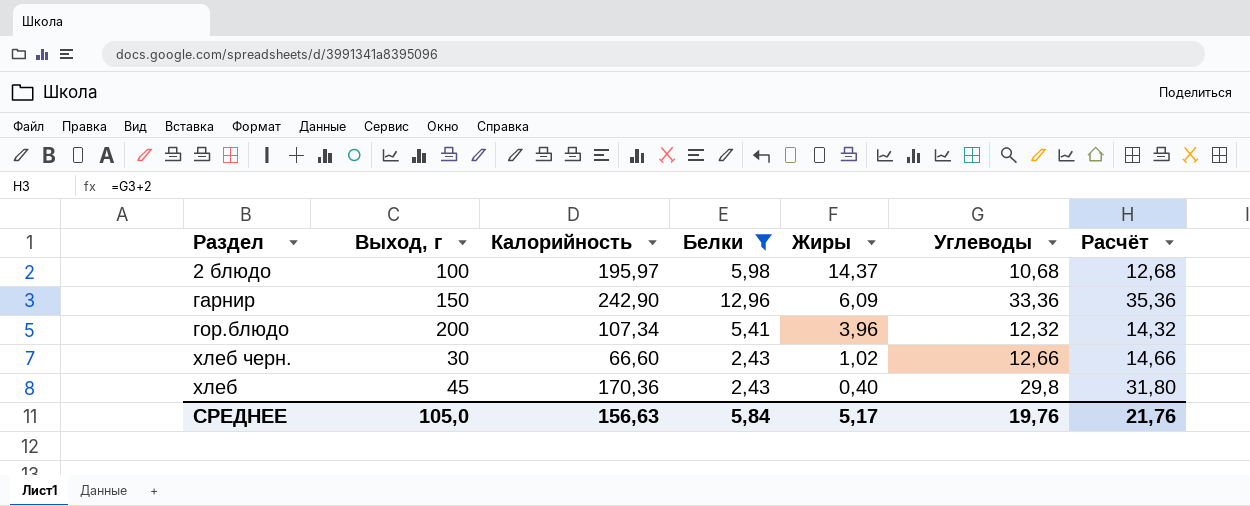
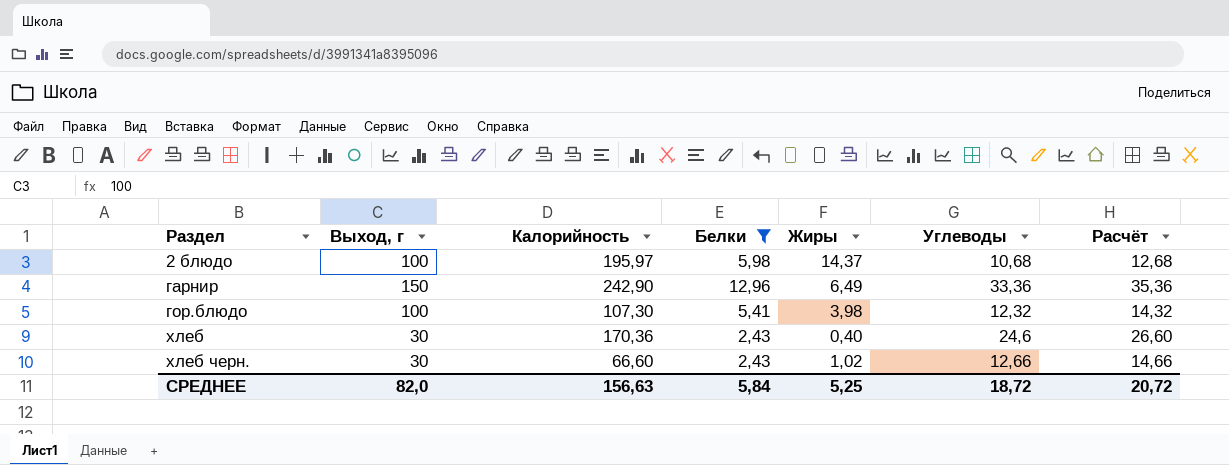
row order: Жиры descending -> Раздел ascending
гарнир | Жиры: 6,09 -> 6,49
гор.блюдо | Выход, г: 200 -> 100
гор.блюдо | Калорийность: 107,34 -> 107,30
гор.блюдо | Жиры: 3,96 -> 3,98
хлеб | Выход, г: 45 -> 30
хлеб | Углеводы: 29,8 -> 24,6
хлеб | Расчёт: 31,80 -> 26,60
СРЕДНЕЕ | Выход, г: 105,0 -> 82,0
СРЕДНЕЕ | Жиры: 5,17 -> 5,25
СРЕДНЕЕ | Углеводы: 19,76 -> 18,72
СРЕДНЕЕ | Расчёт: 21,76 -> 20,72

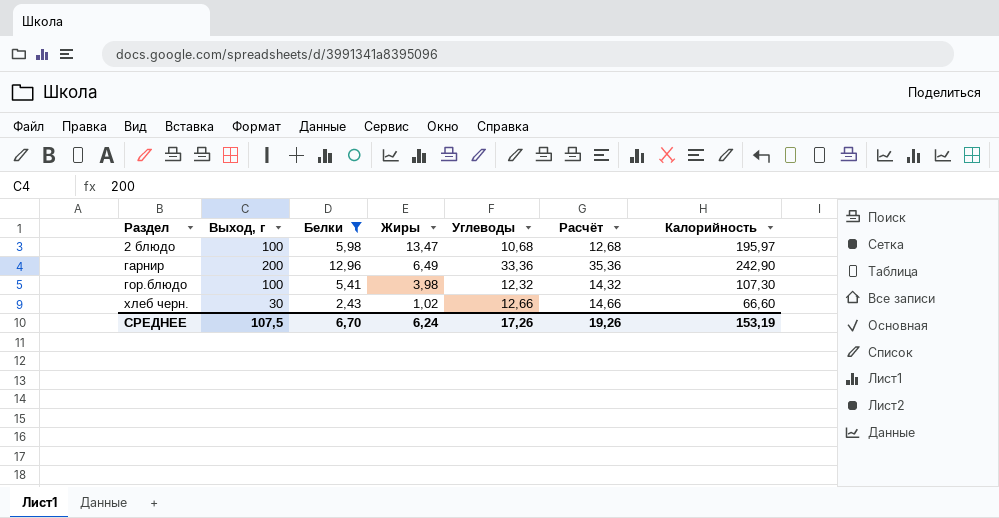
column Калорийность | position: 3 -> 7
row хлеб: 30 | 170,36 | 2,43 | 0,40 | 24,6 | 26,60 -> none
2 блюдо | Жиры: 14,37 -> 13,47
гарнир | Выход, г: 150 -> 200
СРЕДНЕЕ | Выход, г: 82,0 -> 107,5
СРЕДНЕЕ | Белки: 5,84 -> 6,70
СРЕДНЕЕ | Жиры: 5,25 -> 6,24
СРЕДНЕЕ | Углеводы: 18,72 -> 17,26
СРЕДНЕЕ | Расчёт: 20,72 -> 19,26
СРЕДНЕЕ | Калорийность: 156,63 -> 153,19

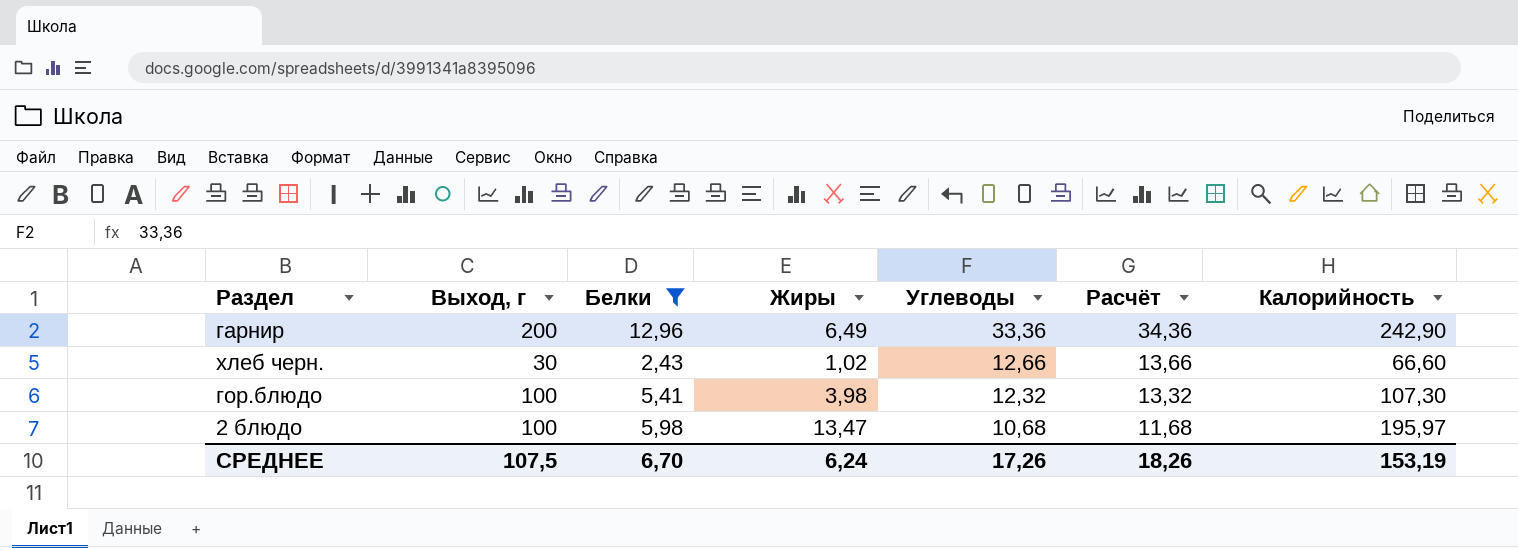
row order: Раздел ascending -> Углеводы descending
column Расчёт | formula: [Углеводы] + 2 -> [Углеводы] + 1
СРЕДНЕЕ | Расчёт: 19,26 -> 18,26

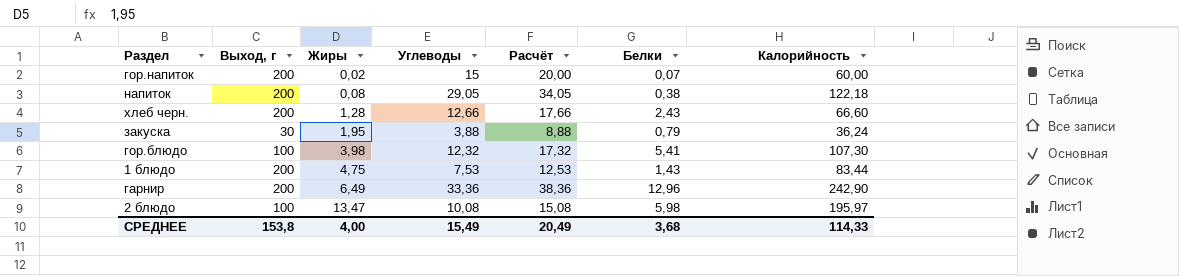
filter: Белки >= 2,43 -> none
row order: Углеводы descending -> Жиры ascending
column Расчёт | formula: [Углеводы] + 1 -> [Углеводы] + 5
column Белки | position: 3 -> 6
хлеб черн. | Выход, г: 30 -> 200
хлеб черн. | Жиры: 1,02 -> 1,28
2 блюдо | Углеводы: 10,68 -> 10,08
СРЕДНЕЕ | Выход, г: 107,5 -> 153,8
СРЕДНЕЕ | Жиры: 6,24 -> 4,00
СРЕДНЕЕ | Углеводы: 17,26 -> 15,49
СРЕДНЕЕ | Расчёт: 18,26 -> 20,49
СРЕДНЕЕ | Белки: 6,70 -> 3,68
СРЕДНЕЕ | Калорийность: 153,19 -> 114,33

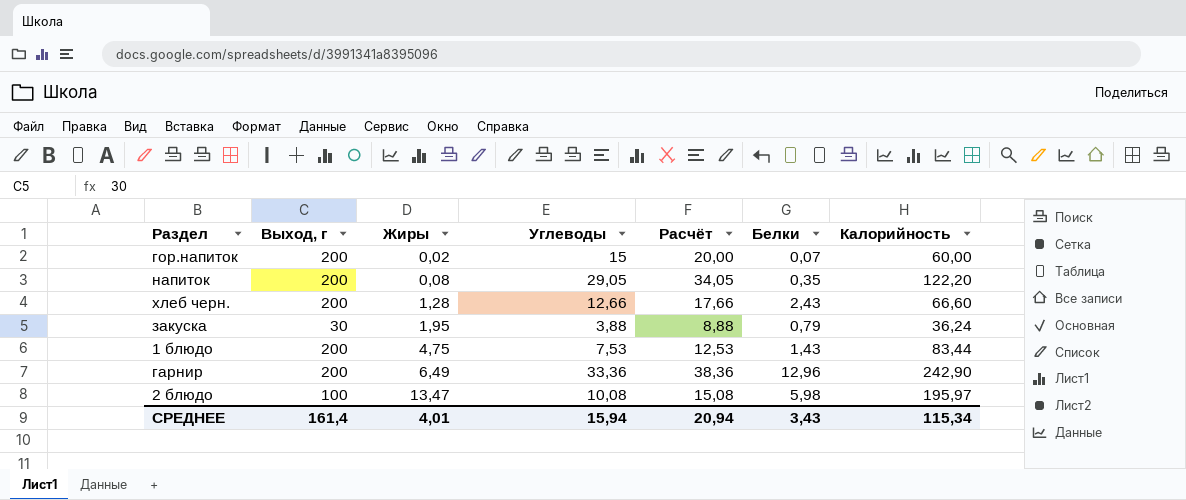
row гор.блюдо: 100 | 3,98 | 12,32 | 17,32 | 5,41 | 107,30 -> none
напиток | Белки: 0,38 -> 0,35
напиток | Калорийность: 122,18 -> 122,20
СРЕДНЕЕ | Выход, г: 153,8 -> 161,4
СРЕДНЕЕ | Жиры: 4,00 -> 4,01
СРЕДНЕЕ | Углеводы: 15,49 -> 15,94
СРЕДНЕЕ | Расчёт: 20,49 -> 20,94
СРЕДНЕЕ | Белки: 3,68 -> 3,43
СРЕДНЕЕ | Калорийность: 114,33 -> 115,34

